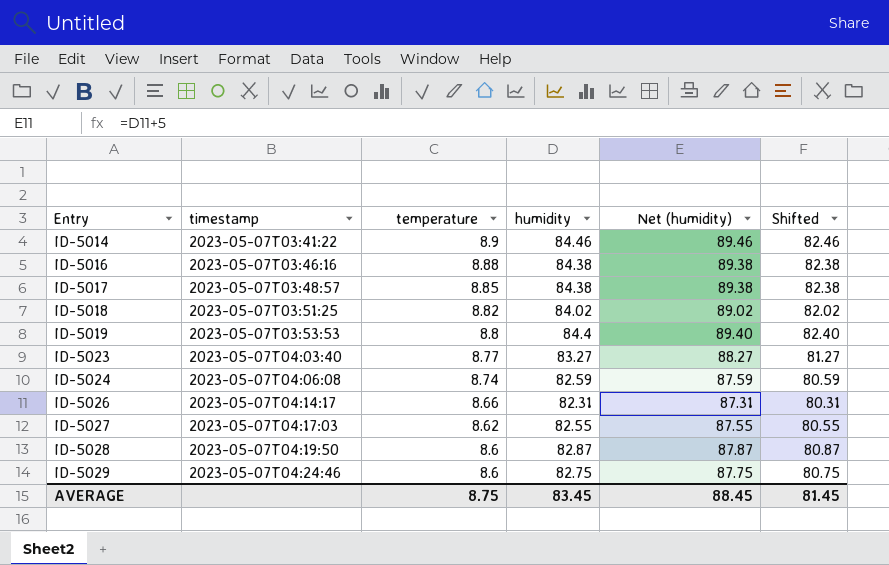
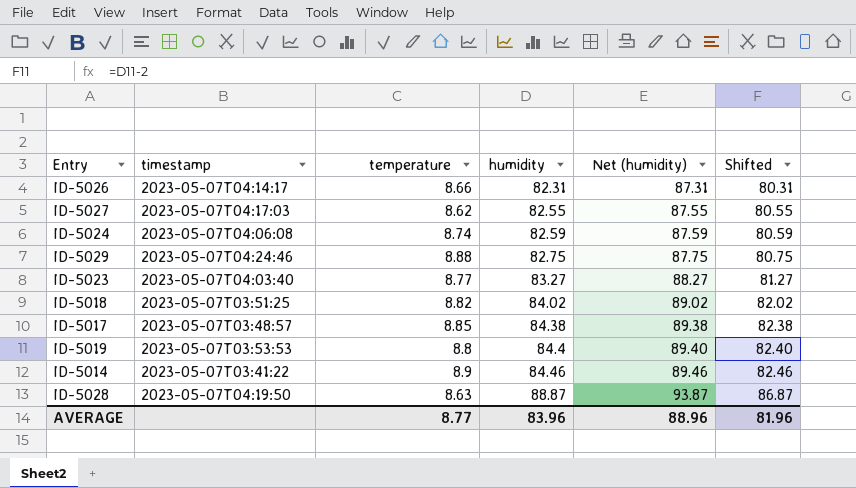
row order: Entry ascending -> humidity ascending
row ID-5016: 2023-05-07T03:46:16 | 8.88 | 84.38 | 89.38 | 82.38 -> none
ID-5029 | temperature: 8.6 -> 8.88
ID-5028 | temperature: 8.6 -> 8.63
ID-5028 | humidity: 82.87 -> 88.87
ID-5028 | Net (humidity): 87.87 -> 93.87
ID-5028 | Shifted: 80.87 -> 86.87
AVERAGE | temperature: 8.75 -> 8.77
AVERAGE | humidity: 83.45 -> 83.96
AVERAGE | Net (humidity): 88.45 -> 88.96
AVERAGE | Shifted: 81.45 -> 81.96

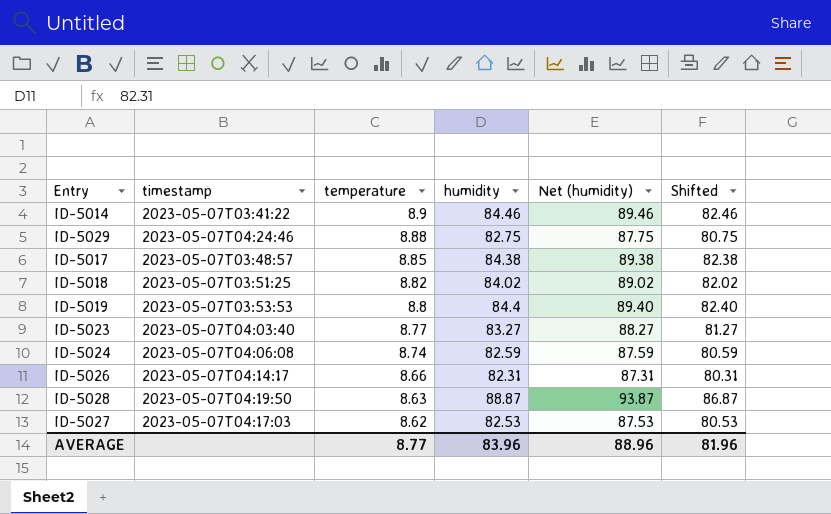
row order: humidity ascending -> temperature descending
ID-5027 | humidity: 82.55 -> 82.53
ID-5027 | Net (humidity): 87.55 -> 87.53
ID-5027 | Shifted: 80.55 -> 80.53

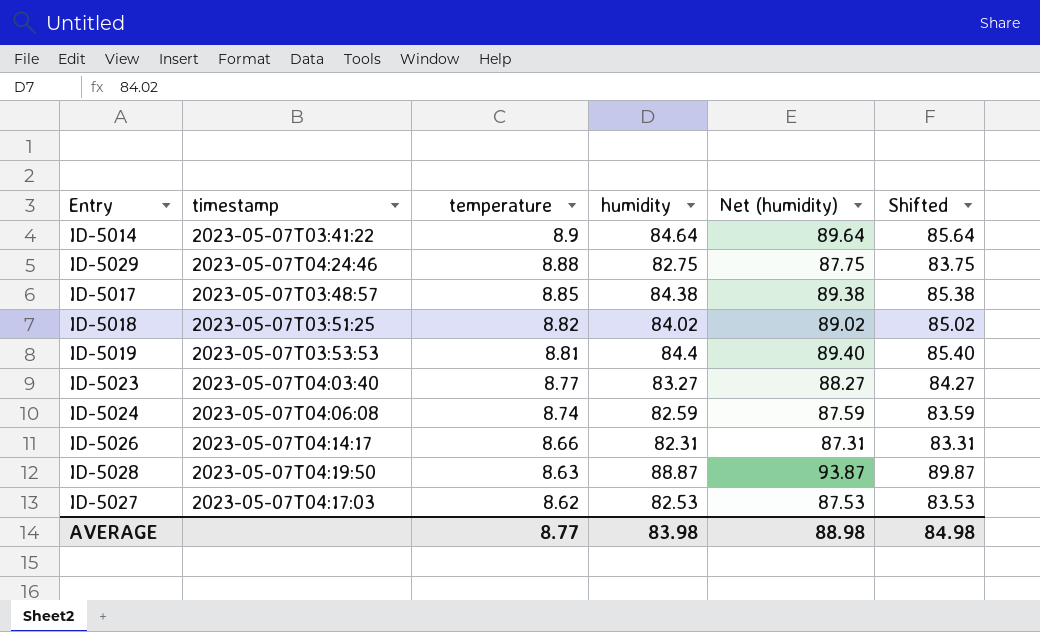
column Shifted | formula: [humidity] - 2 -> [humidity] + 1
ID-5014 | humidity: 84.46 -> 84.64
ID-5014 | Net (humidity): 89.46 -> 89.64
ID-5019 | temperature: 8.8 -> 8.81
AVERAGE | humidity: 83.96 -> 83.98
AVERAGE | Net (humidity): 88.96 -> 88.98
AVERAGE | Shifted: 81.96 -> 84.98

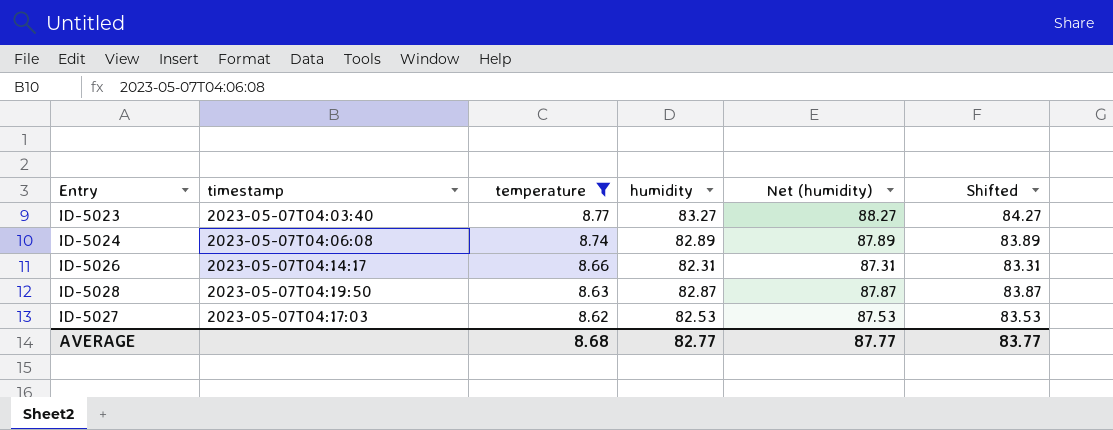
filter: none -> temperature <= 8.77
ID-5024 | humidity: 82.59 -> 82.89
ID-5024 | Net (humidity): 87.59 -> 87.89
ID-5024 | Shifted: 83.59 -> 83.89
ID-5028 | humidity: 88.87 -> 82.87
ID-5028 | Net (humidity): 93.87 -> 87.87
ID-5028 | Shifted: 89.87 -> 83.87
AVERAGE | temperature: 8.77 -> 8.68
AVERAGE | humidity: 83.98 -> 82.77
AVERAGE | Net (humidity): 88.98 -> 87.77
AVERAGE | Shifted: 84.98 -> 83.77

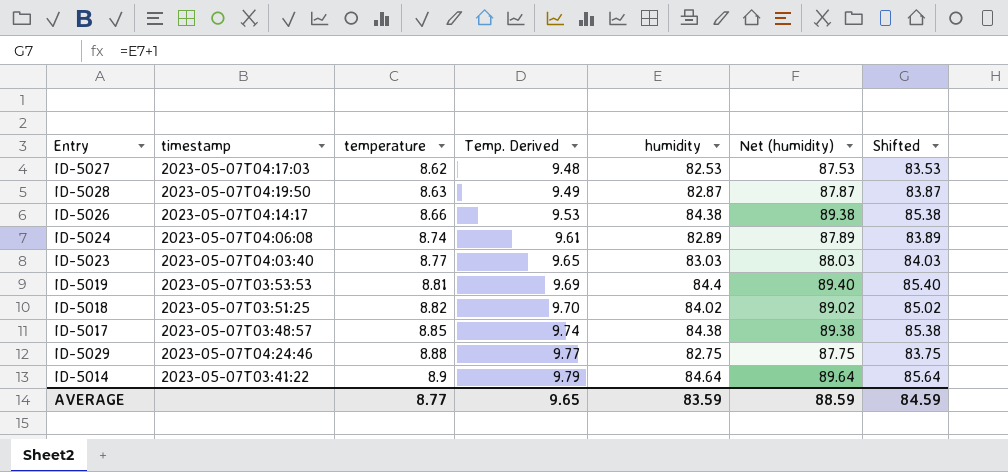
filter: temperature <= 8.77 -> none
row order: temperature descending -> temperature ascending
column Temp. Derived | formula: none -> [temperature] * 1.1
ID-5026 | humidity: 82.31 -> 84.38
ID-5026 | Net (humidity): 87.31 -> 89.38
ID-5026 | Shifted: 83.31 -> 85.38
ID-5023 | humidity: 83.27 -> 83.03
ID-5023 | Net (humidity): 88.27 -> 88.03
ID-5023 | Shifted: 84.27 -> 84.03
AVERAGE | temperature: 8.68 -> 8.77
AVERAGE | humidity: 82.77 -> 83.59
AVERAGE | Net (humidity): 87.77 -> 88.59
AVERAGE | Shifted: 83.77 -> 84.59

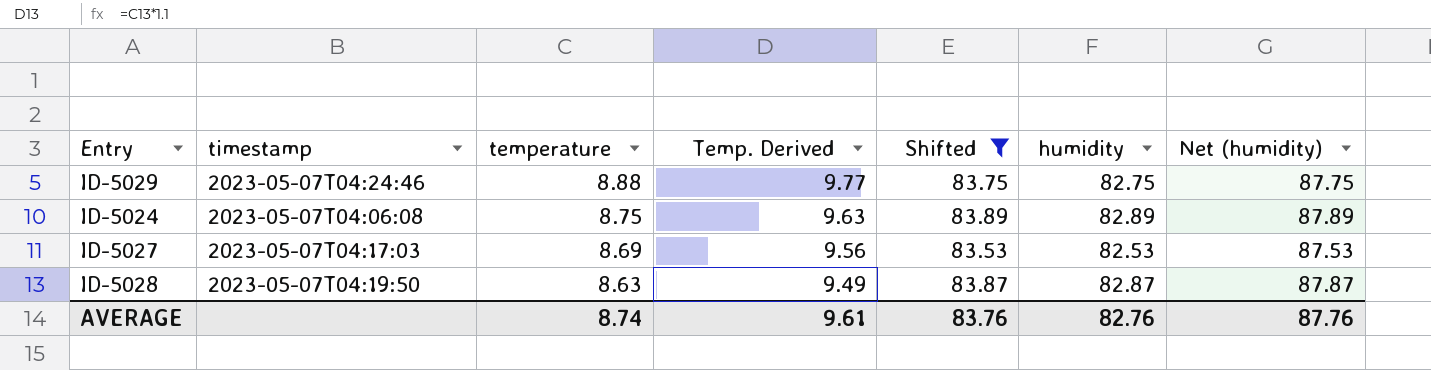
filter: none -> Shifted <= 83.89
row order: temperature ascending -> temperature descending
column Shifted | position: 7 -> 5
ID-5024 | temperature: 8.74 -> 8.75
ID-5024 | Temp. Derived: 9.61 -> 9.63
ID-5027 | temperature: 8.62 -> 8.69
ID-5027 | Temp. Derived: 9.48 -> 9.56
AVERAGE | temperature: 8.77 -> 8.74
AVERAGE | Temp. Derived: 9.65 -> 9.61
AVERAGE | Shifted: 84.59 -> 83.76
AVERAGE | humidity: 83.59 -> 82.76
AVERAGE | Net (humidity): 88.59 -> 87.76

